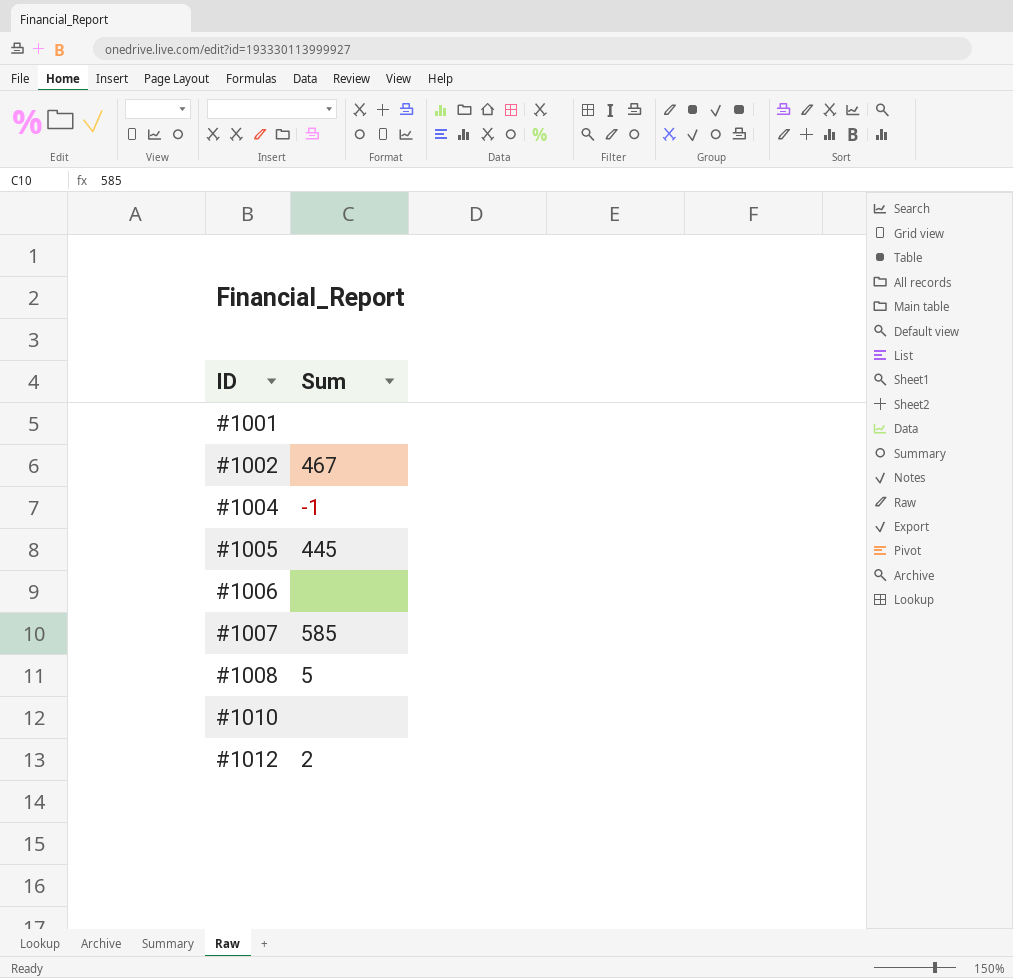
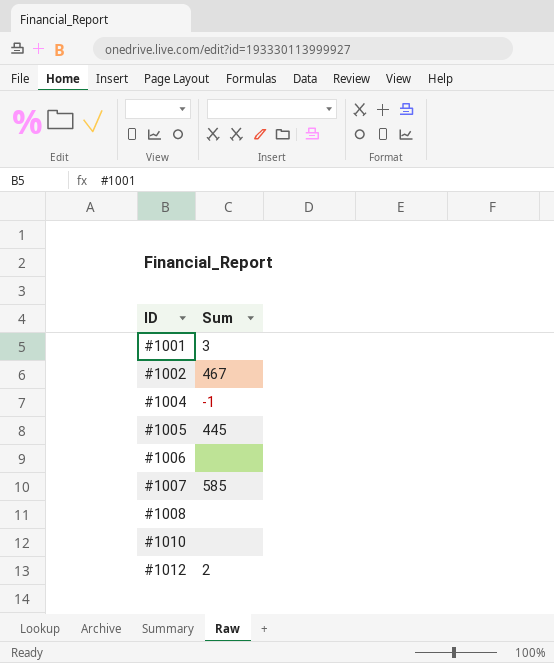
#1001 | Sum: none -> 3
#1008 | Sum: 5 -> none

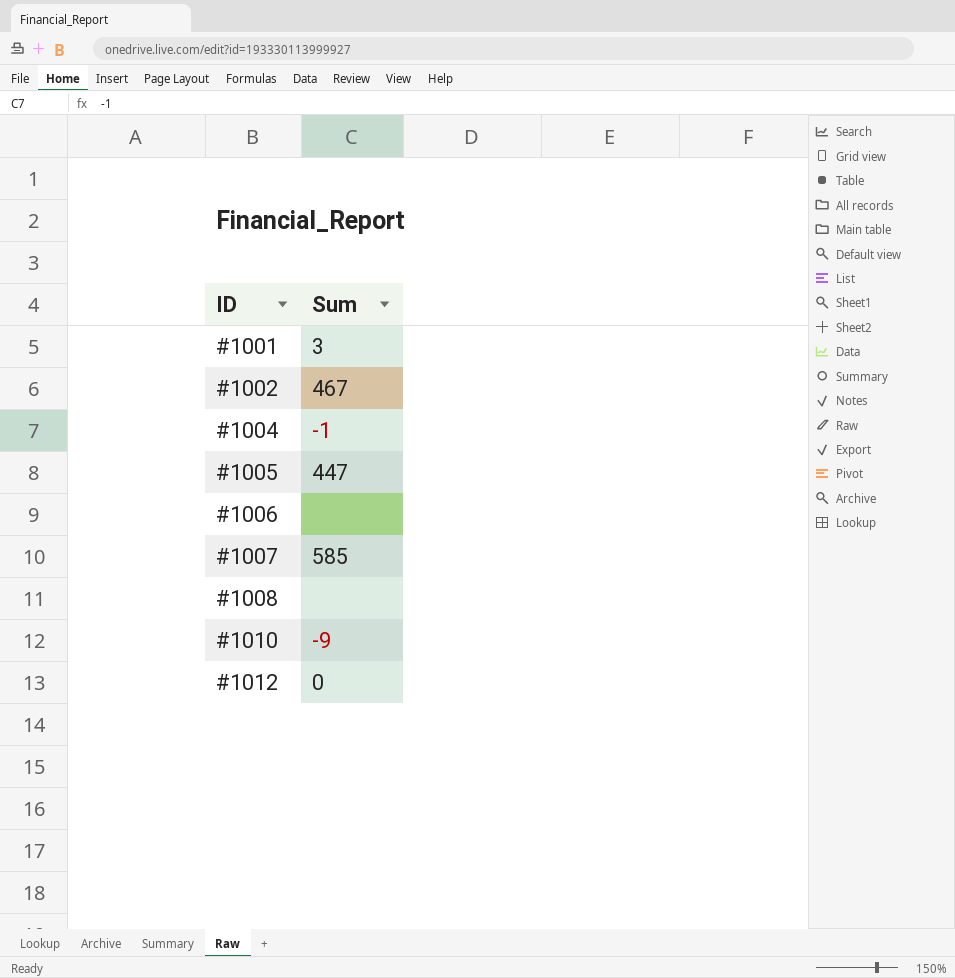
#1005 | Sum: 445 -> 447
#1010 | Sum: none -> -9
#1012 | Sum: 2 -> 0

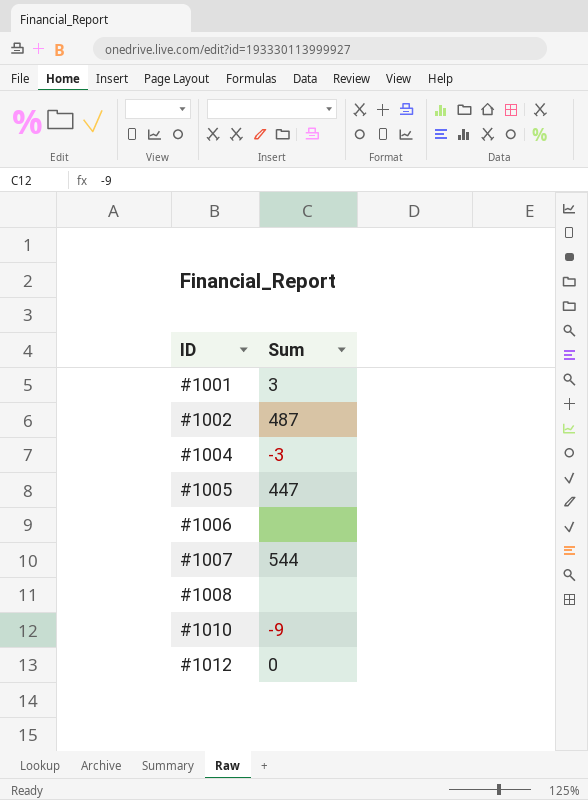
#1002 | Sum: 467 -> 487
#1004 | Sum: -1 -> -3
#1007 | Sum: 585 -> 544

